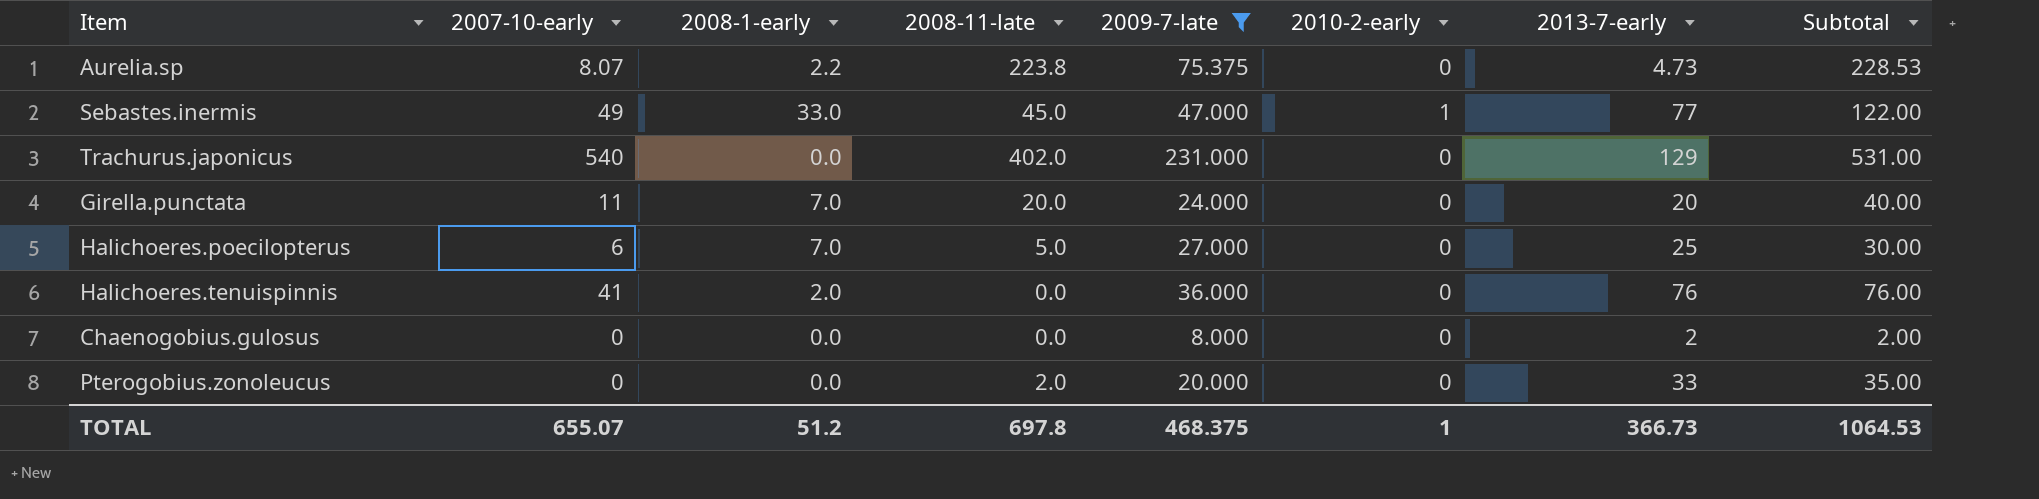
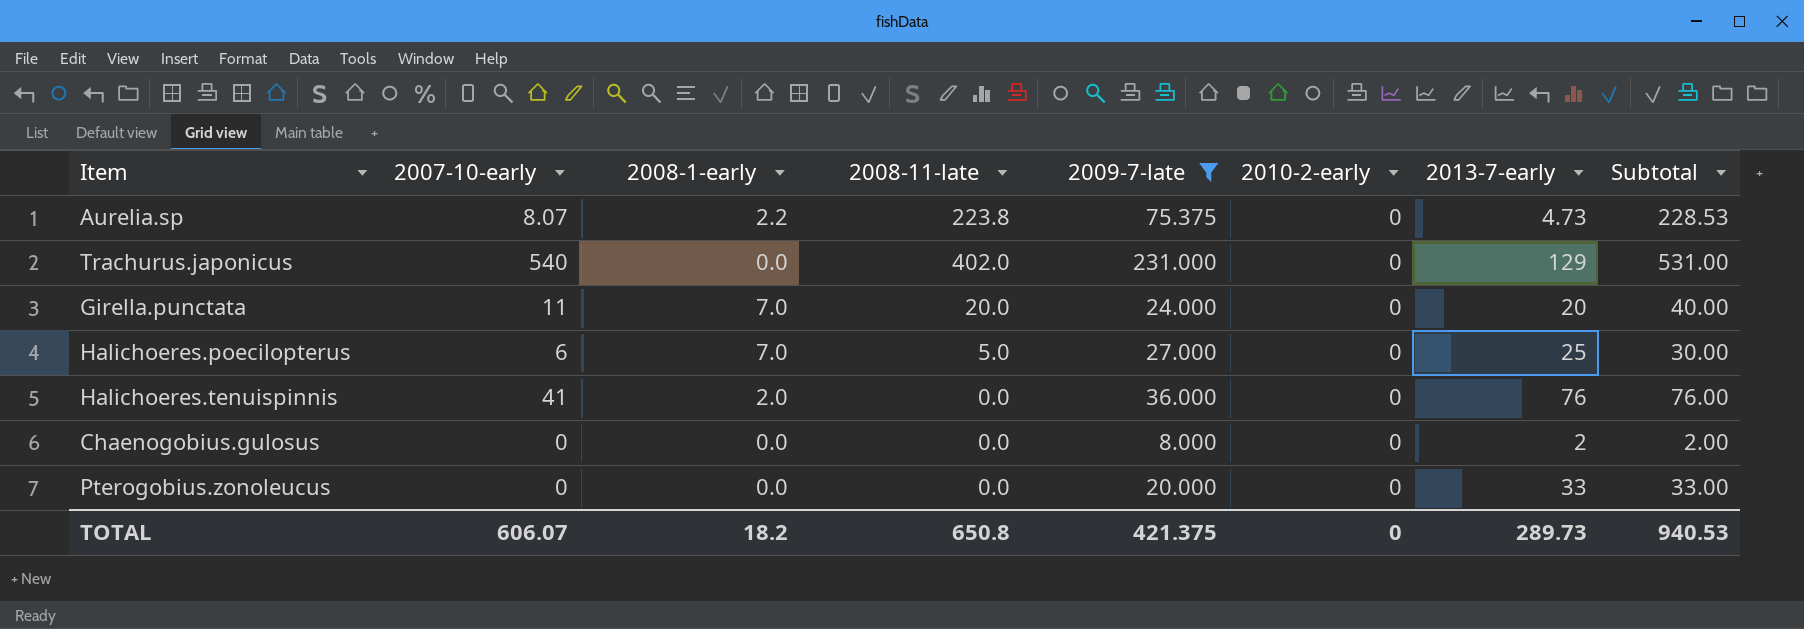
row Sebastes.inermis: 49 | 33.0 | 45.0 | 47.000 | 1 | 77 | 122.00 -> none
Pterogobius.zonoleucus | 2008-11-late: 2.0 -> 0.0
Pterogobius.zonoleucus | Subtotal: 35.00 -> 33.00
TOTAL | 2007-10-early: 655.07 -> 606.07
TOTAL | 2008-1-early: 51.2 -> 18.2
TOTAL | 2008-11-late: 697.8 -> 650.8
TOTAL | 2009-7-late: 468.375 -> 421.375
TOTAL | 2010-2-early: 1 -> 0
TOTAL | 2013-7-early: 366.73 -> 289.73
TOTAL | Subtotal: 1064.53 -> 940.53

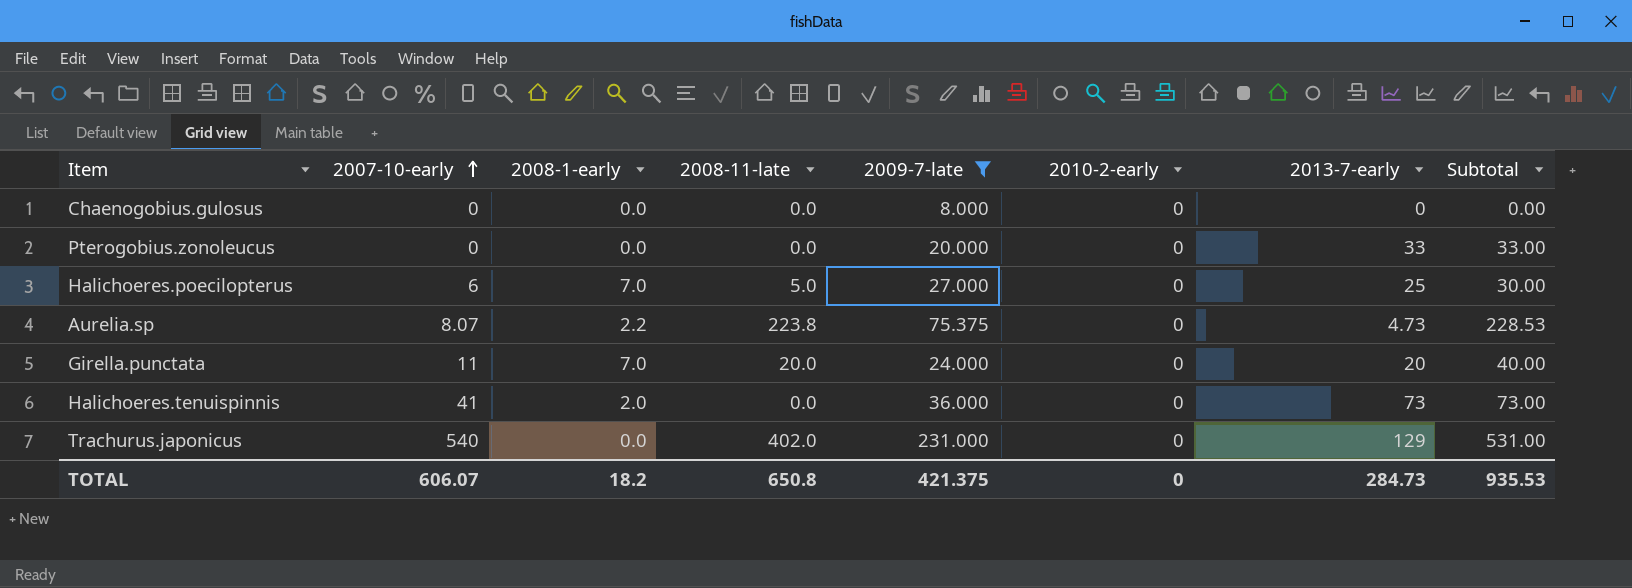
row order: none -> 2007-10-early ascending
Chaenogobius.gulosus | 2013-7-early: 2 -> 0
Chaenogobius.gulosus | Subtotal: 2.00 -> 0.00
Halichoeres.tenuispinnis | 2013-7-early: 76 -> 73
Halichoeres.tenuispinnis | Subtotal: 76.00 -> 73.00
TOTAL | 2013-7-early: 289.73 -> 284.73
TOTAL | Subtotal: 940.53 -> 935.53

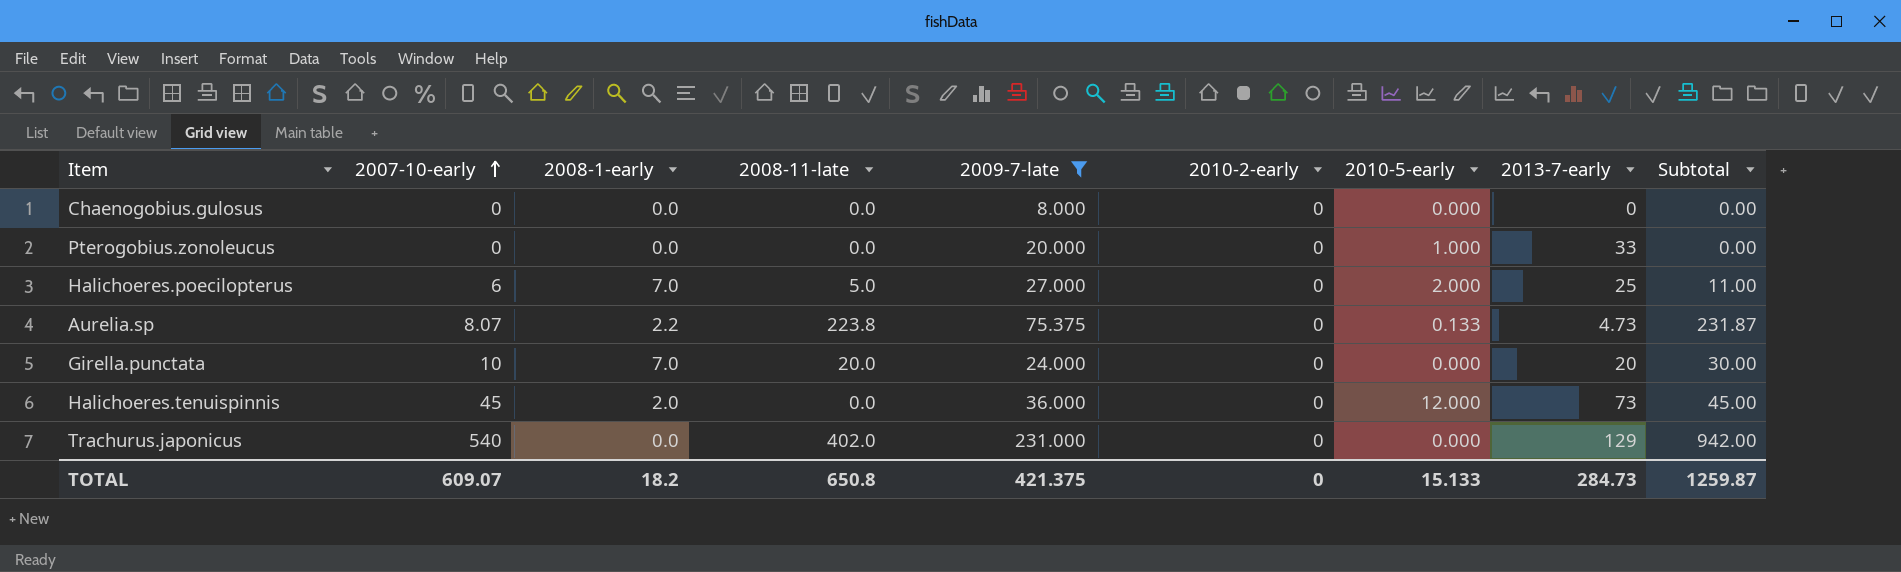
column 2010-5-early | position: none -> 7
column Subtotal | formula: [2008-11-late] + [2013-7-early] -> [2007-10-early] + [2008-11-late]
Girella.punctata | 2007-10-early: 11 -> 10
Halichoeres.tenuispinnis | 2007-10-early: 41 -> 45
TOTAL | 2007-10-early: 606.07 -> 609.07
TOTAL | Subtotal: 935.53 -> 1259.87

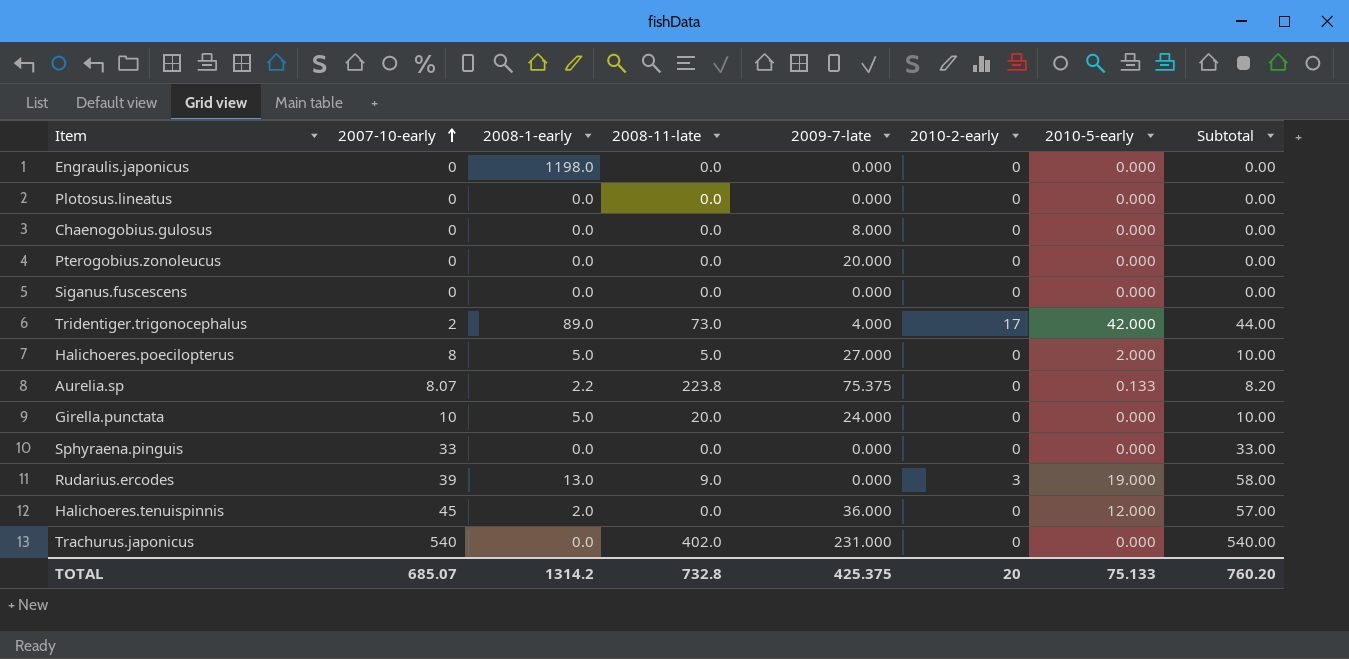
filter: 2009-7-late >= 8.000 -> none
column 2013-7-early | position: 8 -> none
column Subtotal | formula: [2007-10-early] + [2008-11-late] -> [2007-10-early] + [2010-5-early]
Pterogobius.zonoleucus | 2010-5-early: 1.000 -> 0.000
Halichoeres.poecilopterus | 2007-10-early: 6 -> 8
Halichoeres.poecilopterus | 2008-1-early: 7.0 -> 5.0
Girella.punctata | 2008-1-early: 7.0 -> 5.0
TOTAL | 2007-10-early: 609.07 -> 685.07
TOTAL | 2008-1-early: 18.2 -> 1314.2
TOTAL | 2008-11-late: 650.8 -> 732.8
TOTAL | 2009-7-late: 421.375 -> 425.375
TOTAL | 2010-2-early: 0 -> 20
TOTAL | 2010-5-early: 15.133 -> 75.133
TOTAL | Subtotal: 1259.87 -> 760.20

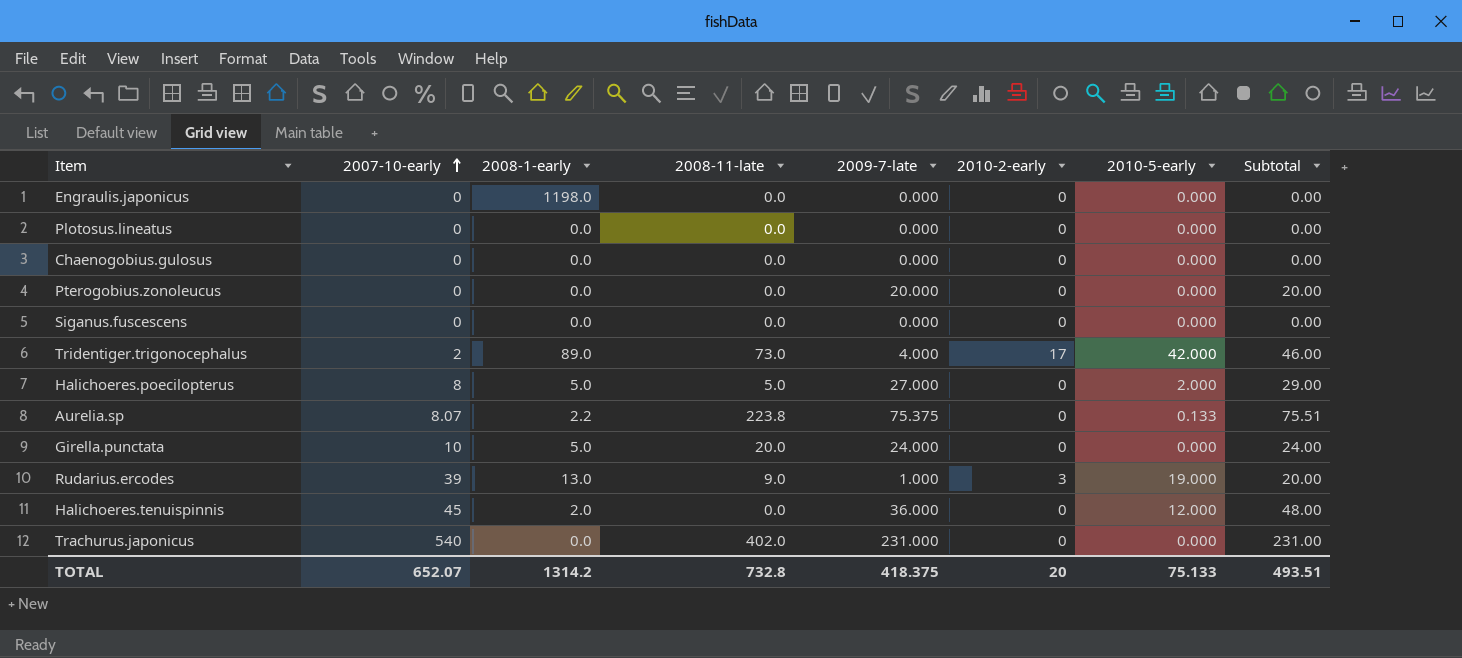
column Subtotal | formula: [2007-10-early] + [2010-5-early] -> [2009-7-late] + [2010-5-early]
row Sphyraena.pinguis: 33 | 0.0 | 0.0 | 0.000 | 0 | 0.000 | 33.00 -> none
Chaenogobius.gulosus | 2009-7-late: 8.000 -> 0.000
Rudarius.ercodes | 2009-7-late: 0.000 -> 1.000
TOTAL | 2007-10-early: 685.07 -> 652.07
TOTAL | 2009-7-late: 425.375 -> 418.375
TOTAL | Subtotal: 760.20 -> 493.51

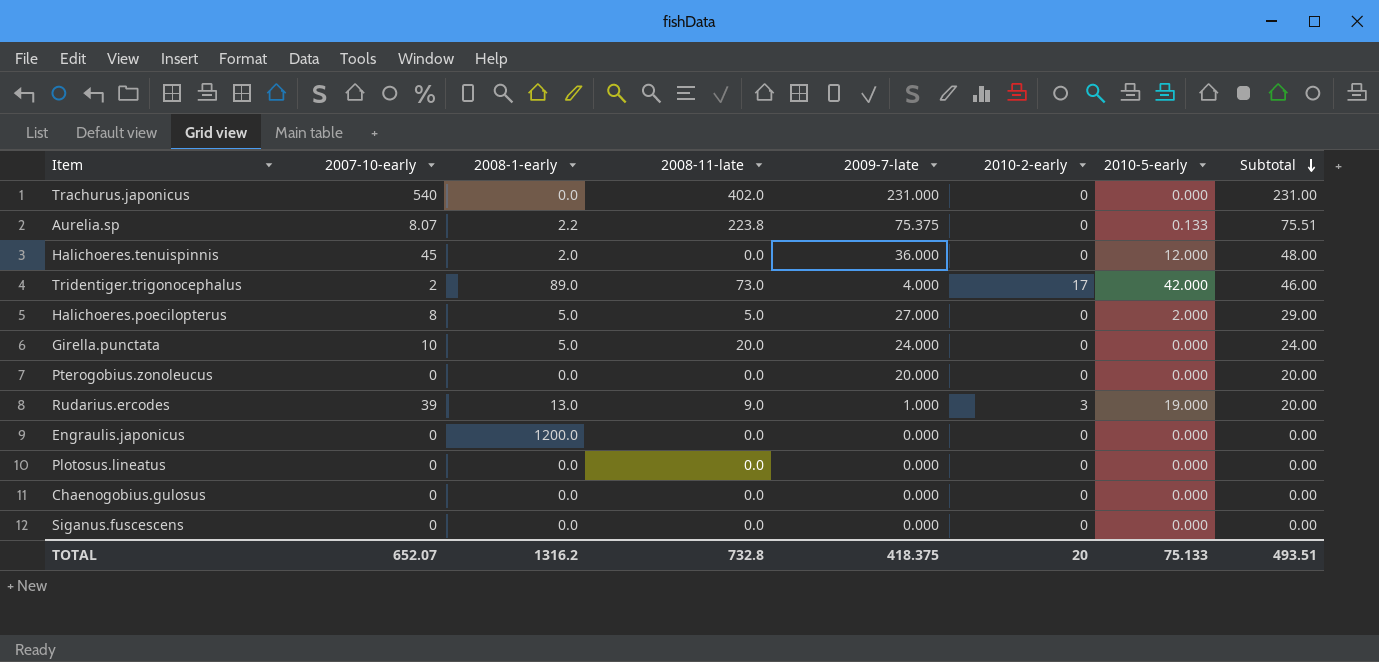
row order: 2007-10-early ascending -> Subtotal descending
Engraulis.japonicus | 2008-1-early: 1198.0 -> 1200.0
TOTAL | 2008-1-early: 1314.2 -> 1316.2

